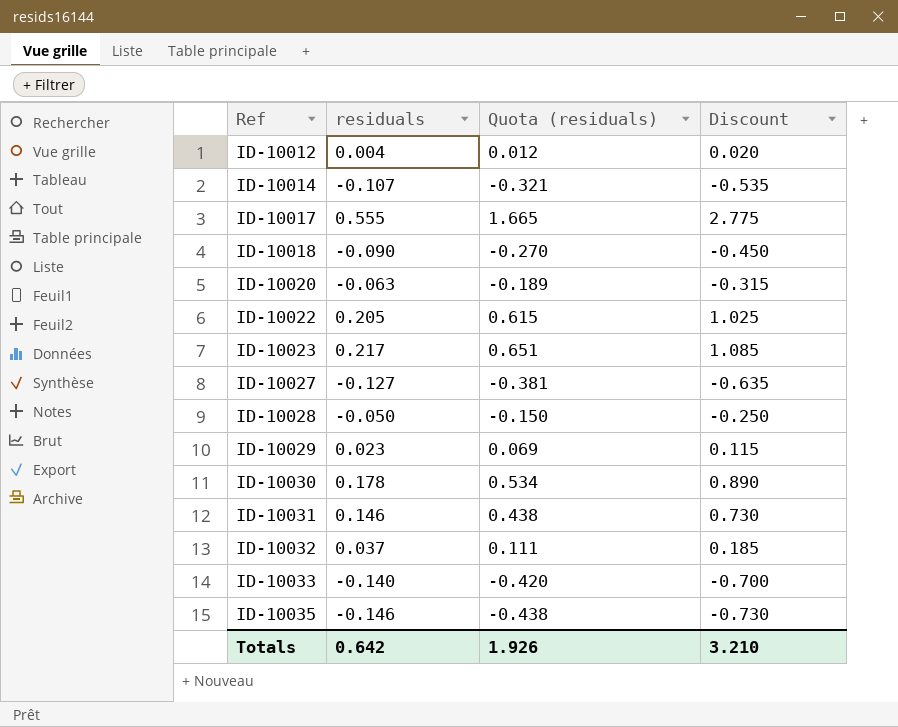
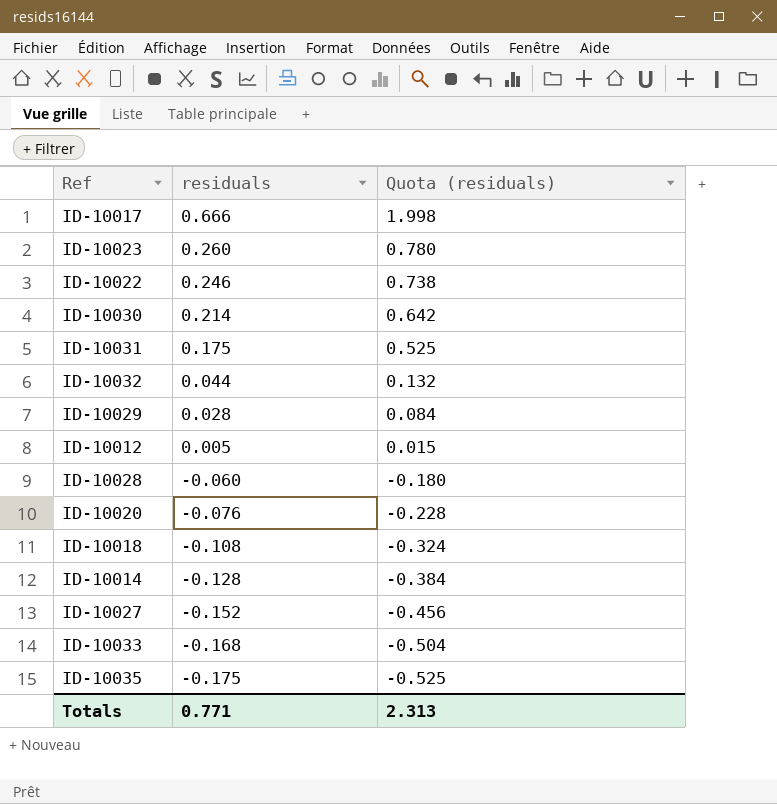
row order: Ref ascending -> residuals descending
column Discount | formula: [residuals] * 5 -> none
ID-10017 | residuals: 0.555 -> 0.666
ID-10017 | Quota (residuals): 1.665 -> 1.998
ID-10023 | residuals: 0.217 -> 0.260
ID-10023 | Quota (residuals): 0.651 -> 0.780
ID-10022 | residuals: 0.205 -> 0.246
ID-10022 | Quota (residuals): 0.615 -> 0.738
ID-10030 | residuals: 0.178 -> 0.214
ID-10030 | Quota (residuals): 0.534 -> 0.642
ID-10031 | residuals: 0.146 -> 0.175
ID-10031 | Quota (residuals): 0.438 -> 0.525
ID-10032 | residuals: 0.037 -> 0.044
ID-10032 | Quota (residuals): 0.111 -> 0.132
ID-10029 | residuals: 0.023 -> 0.028
ID-10029 | Quota (residuals): 0.069 -> 0.084
ID-10012 | residuals: 0.004 -> 0.005
ID-10012 | Quota (residuals): 0.012 -> 0.015
ID-10028 | residuals: -0.050 -> -0.060
ID-10028 | Quota (residuals): -0.150 -> -0.180
ID-10020 | residuals: -0.063 -> -0.076
ID-10020 | Quota (residuals): -0.189 -> -0.228
ID-10018 | residuals: -0.090 -> -0.108
ID-10018 | Quota (residuals): -0.270 -> -0.324
ID-10014 | residuals: -0.107 -> -0.128
ID-10014 | Quota (residuals): -0.321 -> -0.384
ID-10027 | residuals: -0.127 -> -0.152
ID-10027 | Quota (residuals): -0.381 -> -0.456
ID-10033 | residuals: -0.140 -> -0.168
ID-10033 | Quota (residuals): -0.420 -> -0.504
ID-10035 | residuals: -0.146 -> -0.175
ID-10035 | Quota (residuals): -0.438 -> -0.525
Totals | residuals: 0.642 -> 0.771
Totals | Quota (residuals): 1.926 -> 2.313

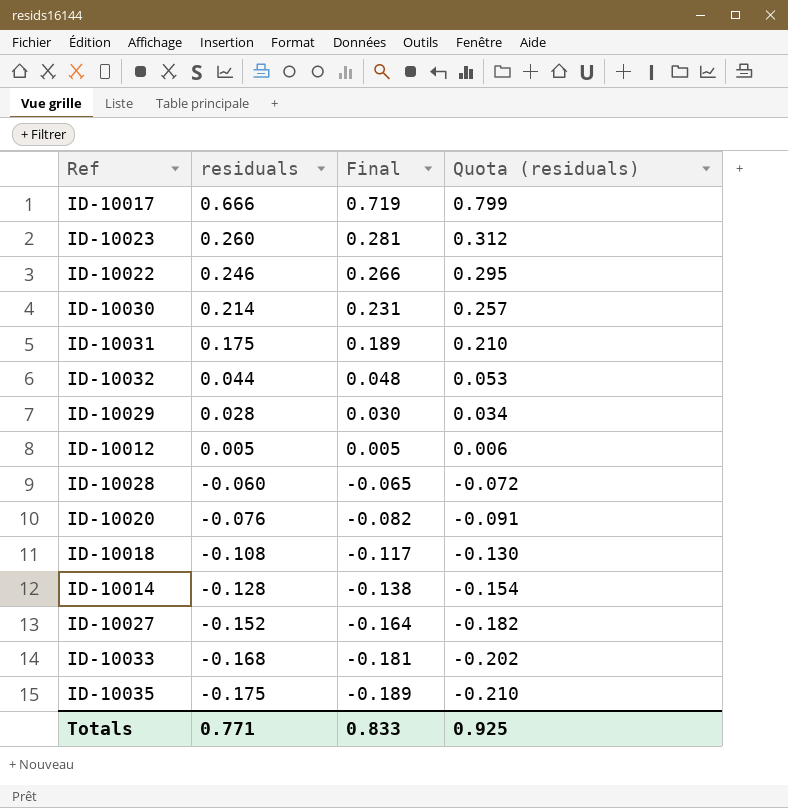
column Final | formula: none -> [residuals] * 1.08
column Quota (residuals) | formula: [residuals] * 3 -> [residuals] * 1.2
Totals | Quota (residuals): 2.313 -> 0.925

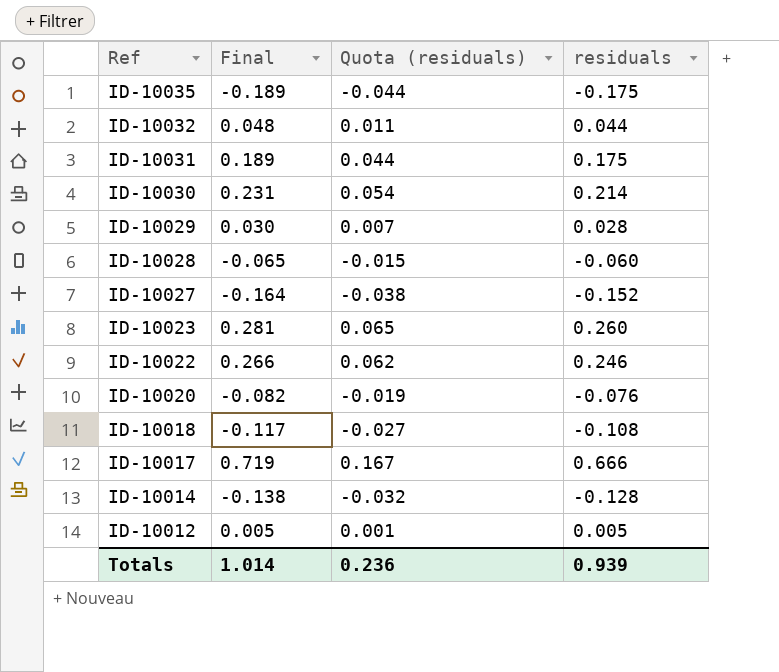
row order: residuals descending -> Ref descending
column Quota (residuals) | formula: [residuals] * 1.2 -> [residuals] * 0.25
column residuals | position: 2 -> 4
row ID-10033: -0.168 | -0.181 | -0.202 -> none
Totals | Final: 0.833 -> 1.014
Totals | Quota (residuals): 0.925 -> 0.236
Totals | residuals: 0.771 -> 0.939

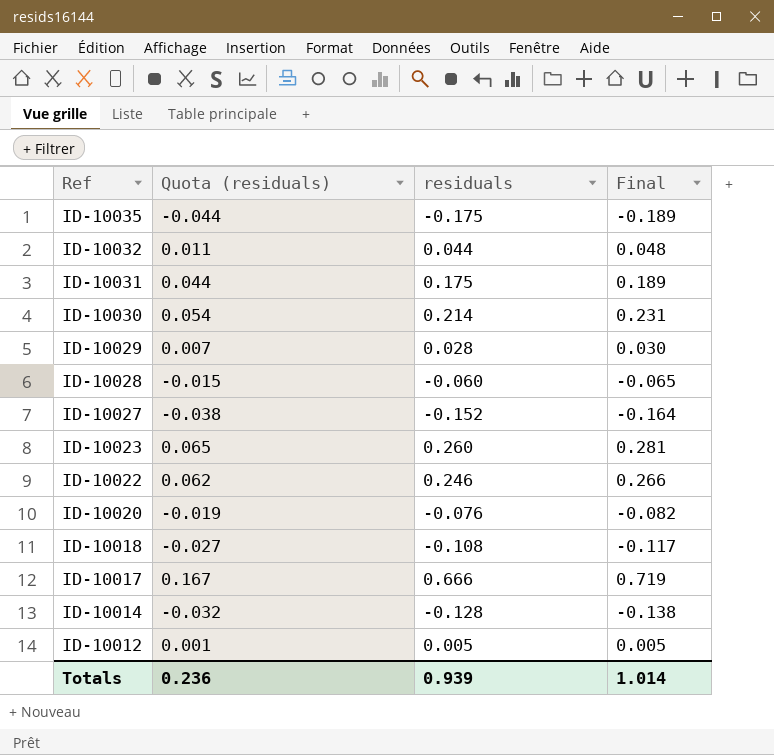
column Final | position: 2 -> 4

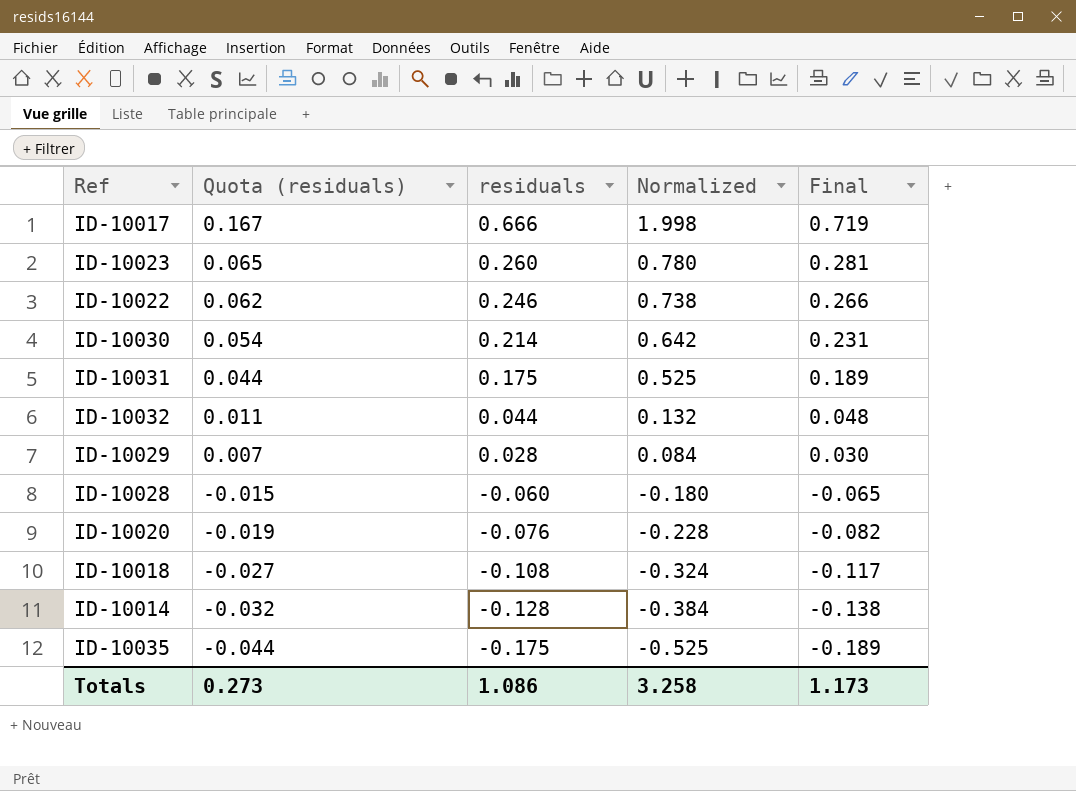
row order: Ref descending -> Quota (residuals) descending
column Normalized | formula: none -> [residuals] * 3
row ID-10027: -0.038 | -0.152 | -0.164 -> none
row ID-10012: 0.001 | 0.005 | 0.005 -> none
Totals | Quota (residuals): 0.236 -> 0.273
Totals | residuals: 0.939 -> 1.086
Totals | Final: 1.014 -> 1.173

